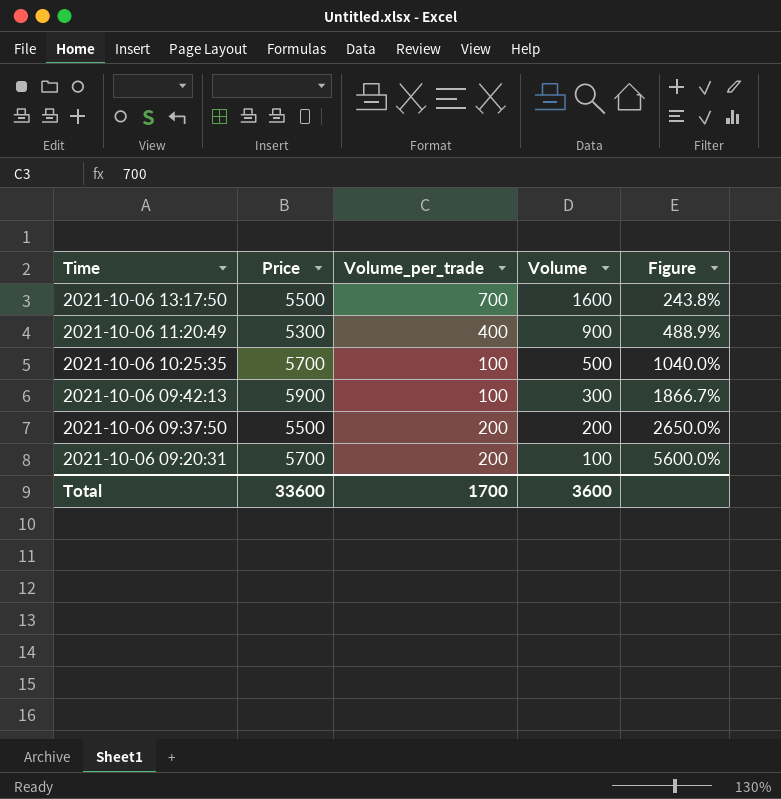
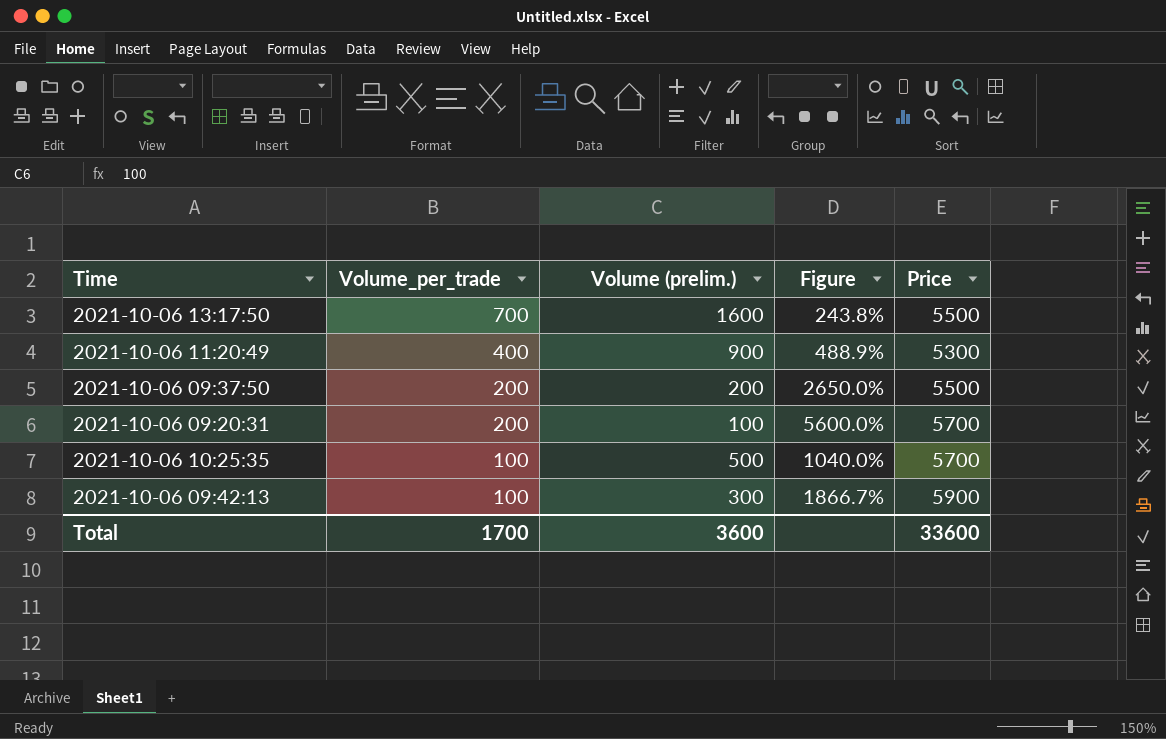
row order: Time descending -> Volume_per_trade descending
column name: Volume -> Volume (prelim.)
column Price | position: 2 -> 5

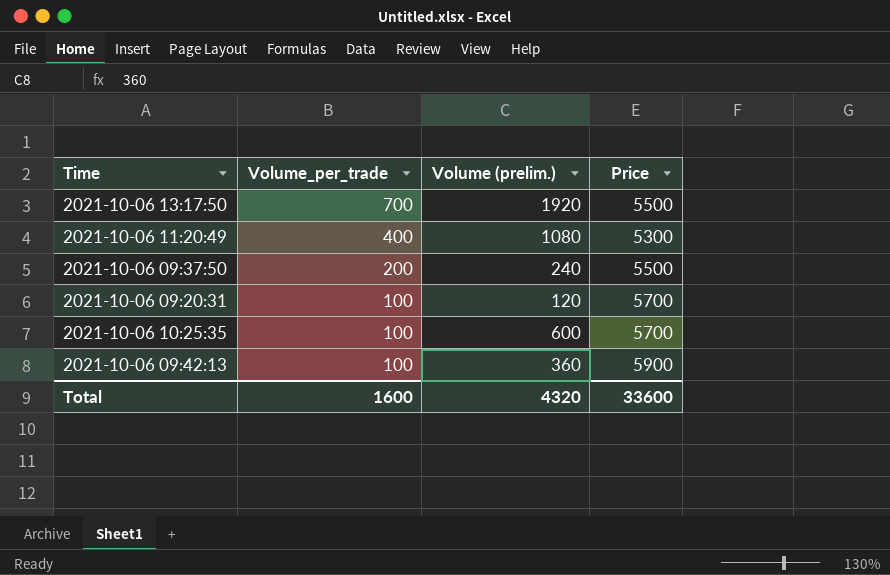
column Figure | formula: ([Price] - [Volume (prelim.)]) / [Volume (prelim.)] -> none
2021-10-06 13:17:50 | Volume (prelim.): 1600 -> 1920
2021-10-06 11:20:49 | Volume (prelim.): 900 -> 1080
2021-10-06 09:37:50 | Volume (prelim.): 200 -> 240
2021-10-06 09:20:31 | Volume_per_trade: 200 -> 100
2021-10-06 09:20:31 | Volume (prelim.): 100 -> 120
2021-10-06 10:25:35 | Volume (prelim.): 500 -> 600
2021-10-06 09:42:13 | Volume (prelim.): 300 -> 360
Total | Volume_per_trade: 1700 -> 1600
Total | Volume (prelim.): 3600 -> 4320

